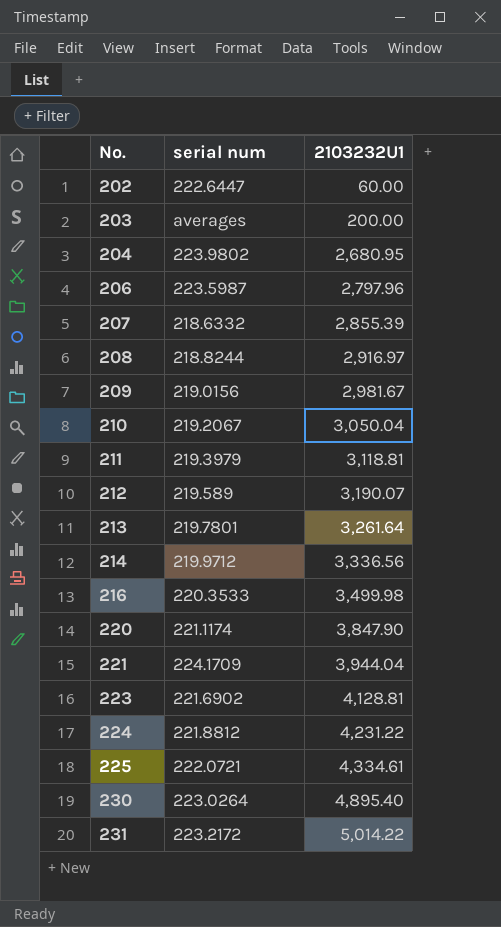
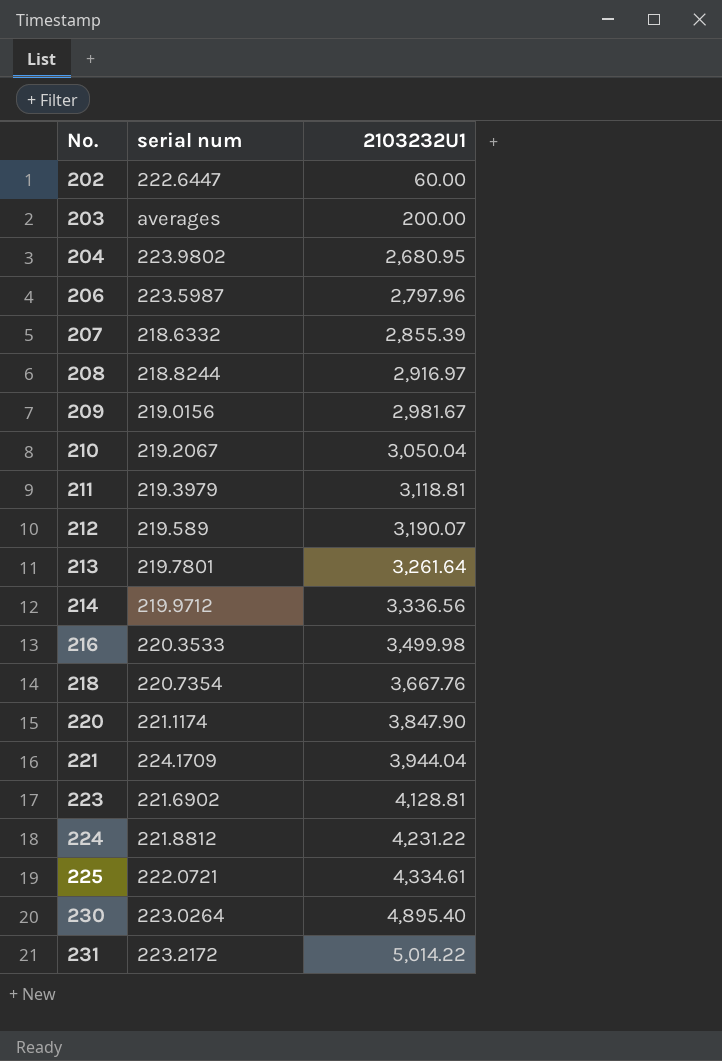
row 218: none -> 220.7354 | 3,667.76

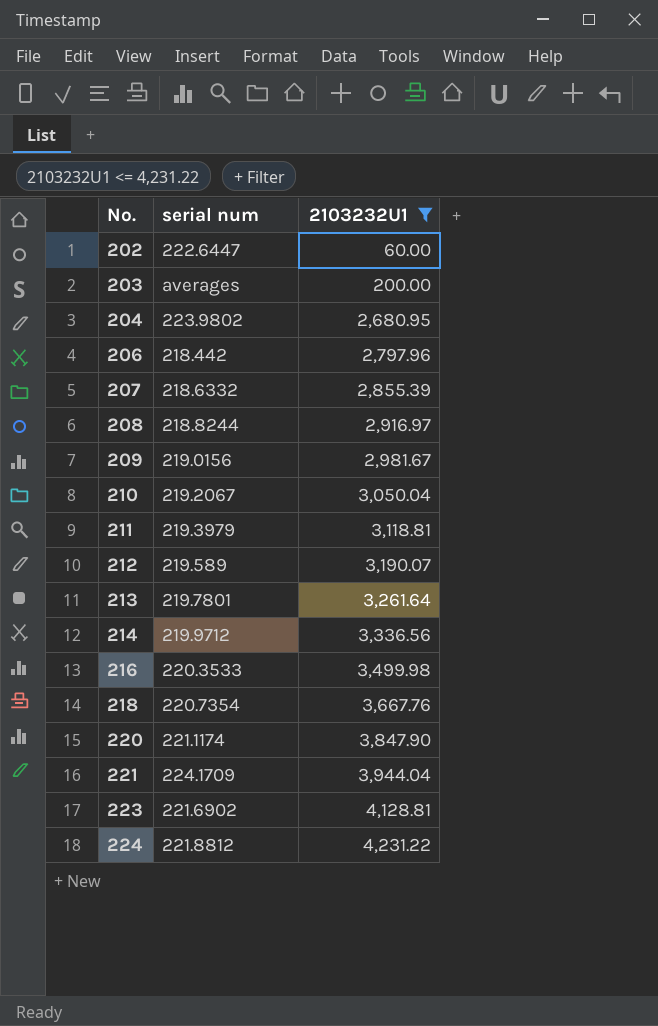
filter: none -> 2103232U1 <= 4,231.22
206 | serial num: 223.5987 -> 218.442

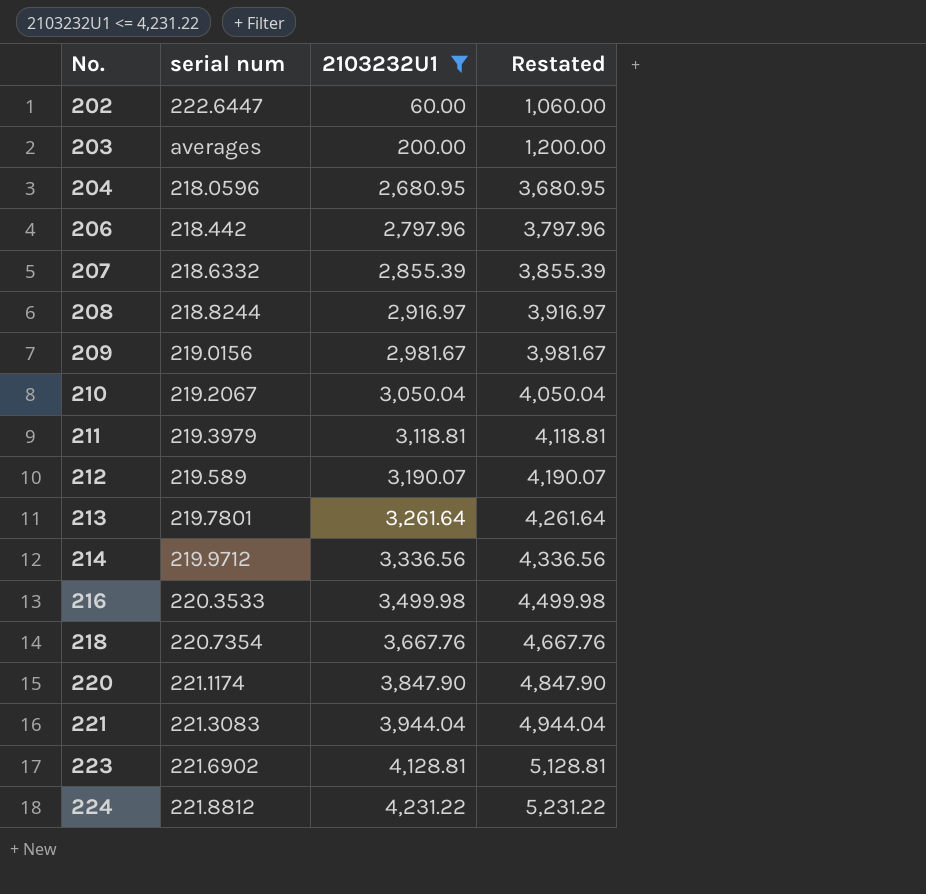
column Restated | formula: none -> [2103232U1] + 1000
204 | serial num: 223.9802 -> 218.0596
221 | serial num: 224.1709 -> 221.3083

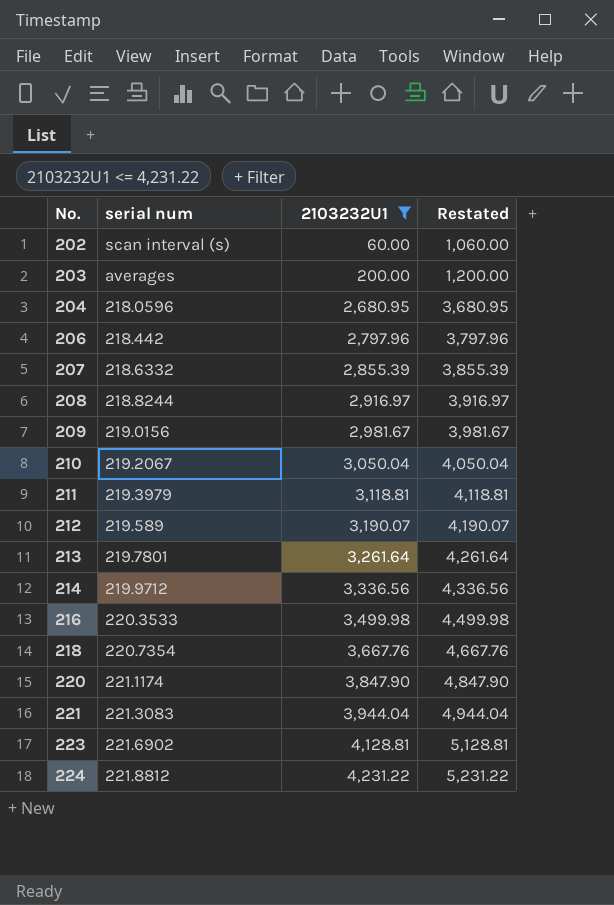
202 | serial num: 222.6447 -> scan interval (s)

